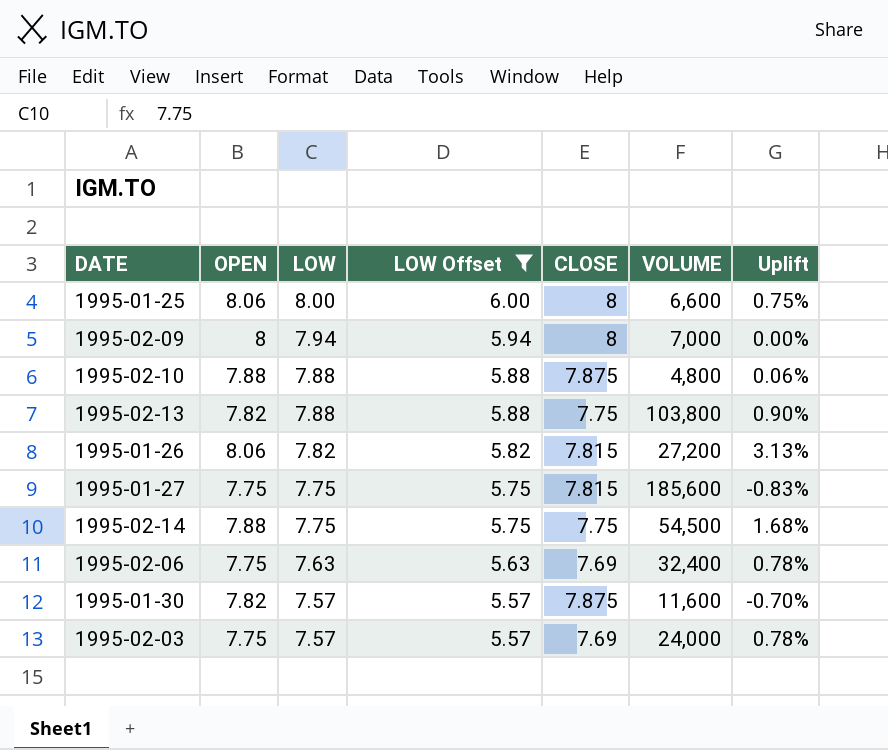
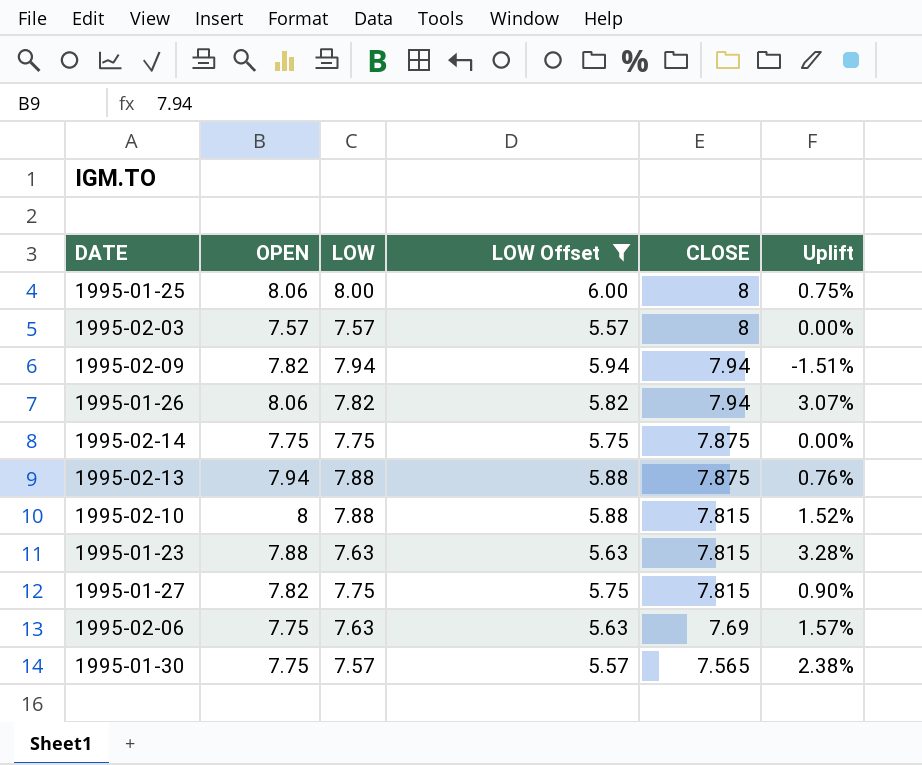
row order: LOW descending -> CLOSE descending
column VOLUME | position: 6 -> none
column Uplift | formula: ([OPEN] - [CLOSE]) / [CLOSE] -> ([OPEN] - [LOW]) / [LOW]
1995-02-03 | OPEN: 7.75 -> 7.57
1995-02-03 | CLOSE: 7.69 -> 8
1995-02-09 | OPEN: 8 -> 7.82
1995-02-09 | CLOSE: 8 -> 7.94
1995-01-26 | CLOSE: 7.815 -> 7.94
1995-02-14 | OPEN: 7.88 -> 7.75
1995-02-14 | CLOSE: 7.75 -> 7.875
1995-02-13 | OPEN: 7.82 -> 7.94
1995-02-13 | CLOSE: 7.75 -> 7.875
1995-02-10 | OPEN: 7.88 -> 8
1995-02-10 | CLOSE: 7.875 -> 7.815
row 1995-01-23: none -> 7.88 | 7.63 | 5.63 | 7.815 | 3.28%
1995-01-27 | OPEN: 7.75 -> 7.82
1995-01-30 | OPEN: 7.82 -> 7.75
1995-01-30 | CLOSE: 7.875 -> 7.565

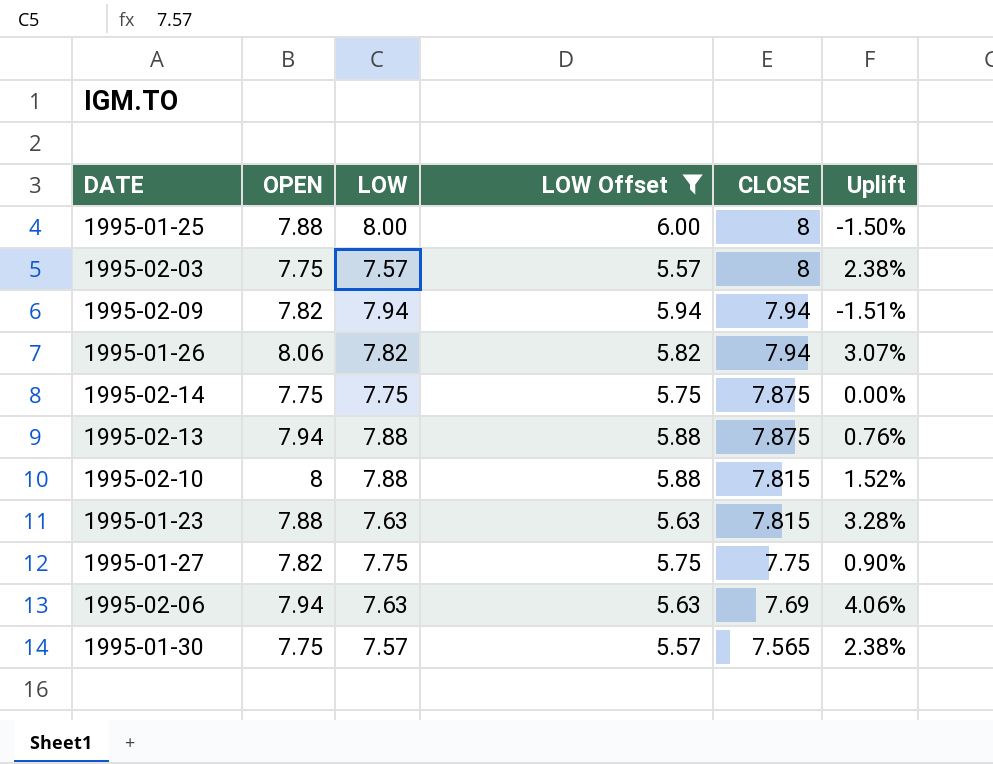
1995-01-25 | OPEN: 8.06 -> 7.88
1995-01-25 | Uplift: 0.75% -> -1.50%
1995-02-03 | OPEN: 7.57 -> 7.75
1995-02-03 | Uplift: 0.00% -> 2.38%
1995-01-27 | CLOSE: 7.815 -> 7.75
1995-02-06 | OPEN: 7.75 -> 7.94
1995-02-06 | Uplift: 1.57% -> 4.06%

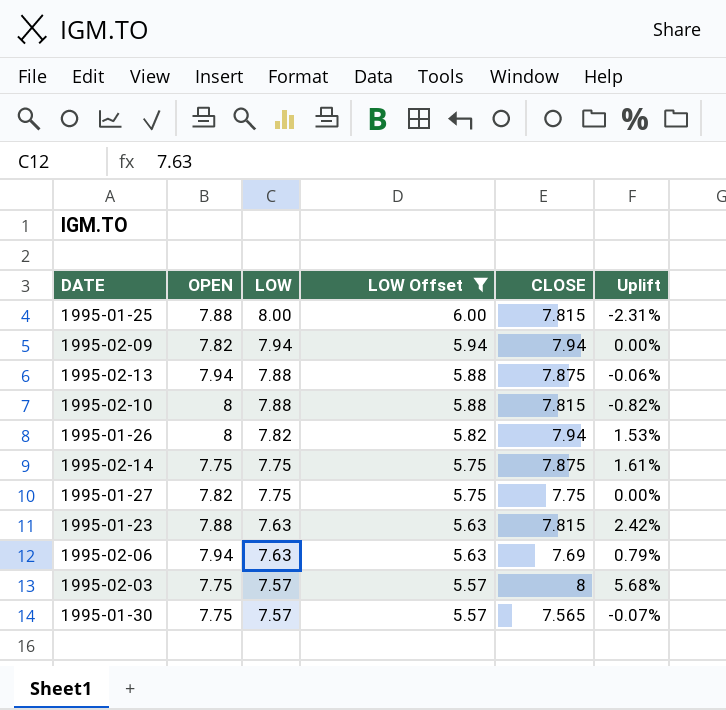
row order: CLOSE descending -> LOW descending
column Uplift | formula: ([OPEN] - [LOW]) / [LOW] -> ([CLOSE] - [LOW]) / [LOW]
1995-01-25 | CLOSE: 8 -> 7.815
1995-01-26 | OPEN: 8.06 -> 8

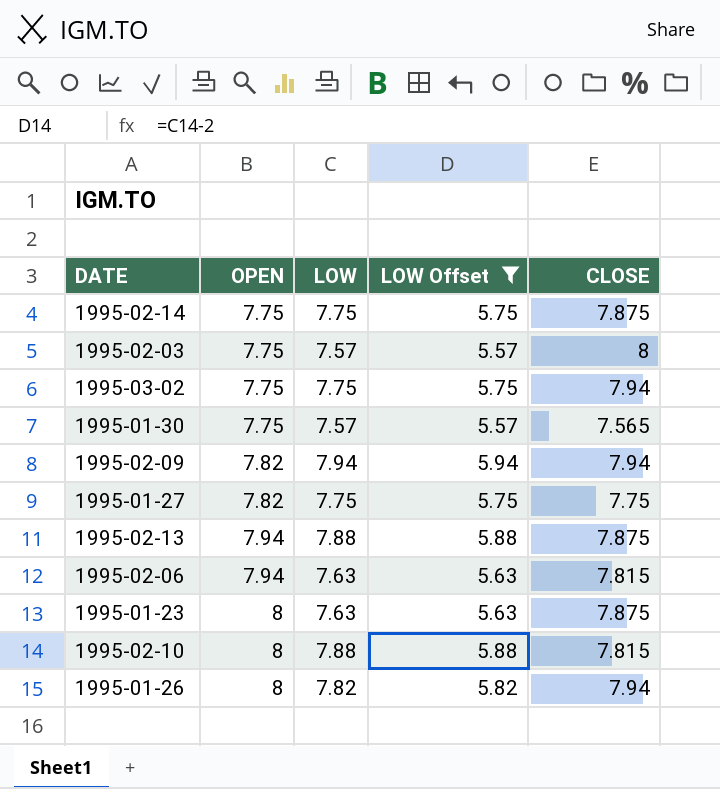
row order: LOW descending -> OPEN ascending
column Uplift | formula: ([CLOSE] - [LOW]) / [LOW] -> none
row 1995-01-25: 7.88 | 8.00 | 6.00 | 7.815 | -2.31% -> none
row 1995-03-02: none -> 7.75 | 7.75 | 5.75 | 7.94
1995-02-06 | CLOSE: 7.69 -> 7.815
1995-01-23 | OPEN: 7.88 -> 8
1995-01-23 | CLOSE: 7.815 -> 7.875

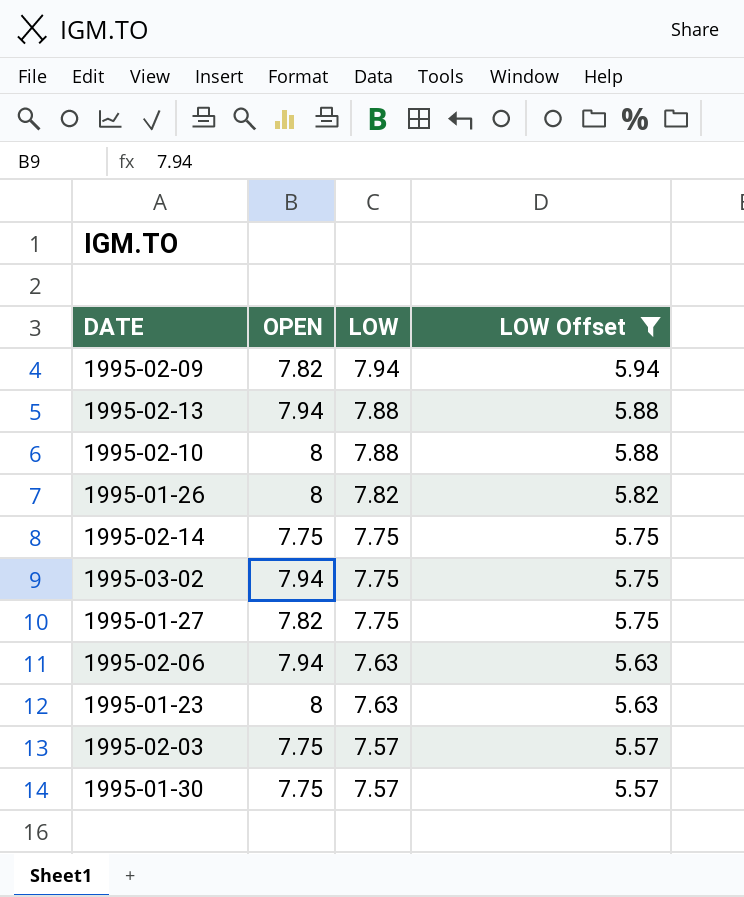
row order: OPEN ascending -> LOW descending
column CLOSE | position: 5 -> none
1995-03-02 | OPEN: 7.75 -> 7.94

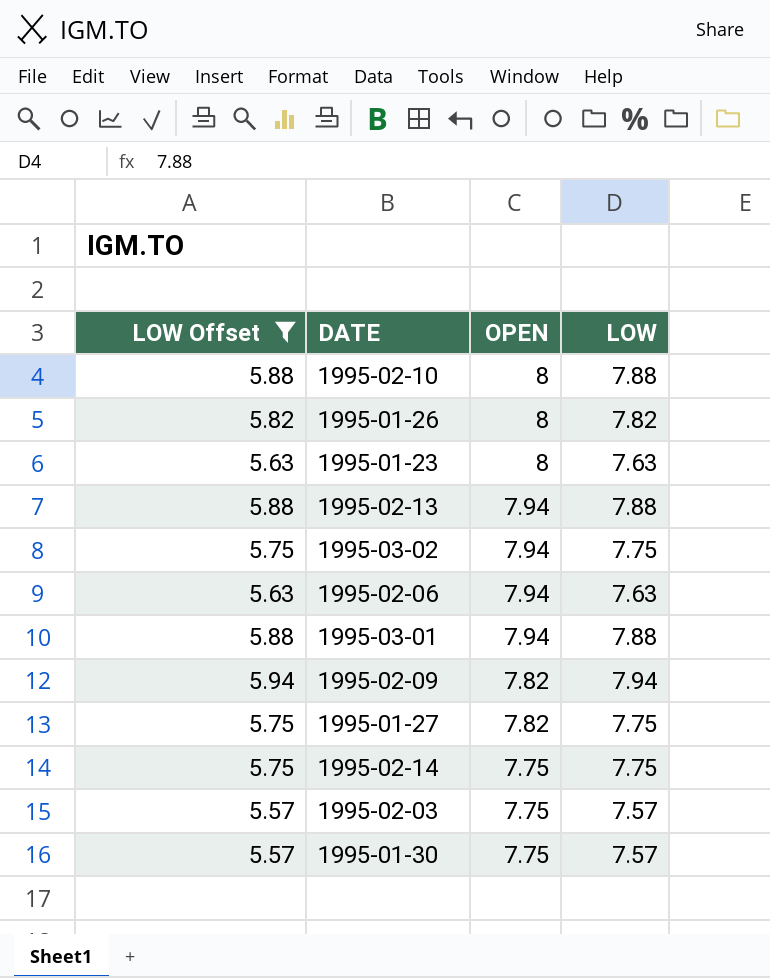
row order: LOW descending -> OPEN descending
column LOW Offset | position: 4 -> 1
row 1995-03-01: none -> 5.88 | 7.94 | 7.88

